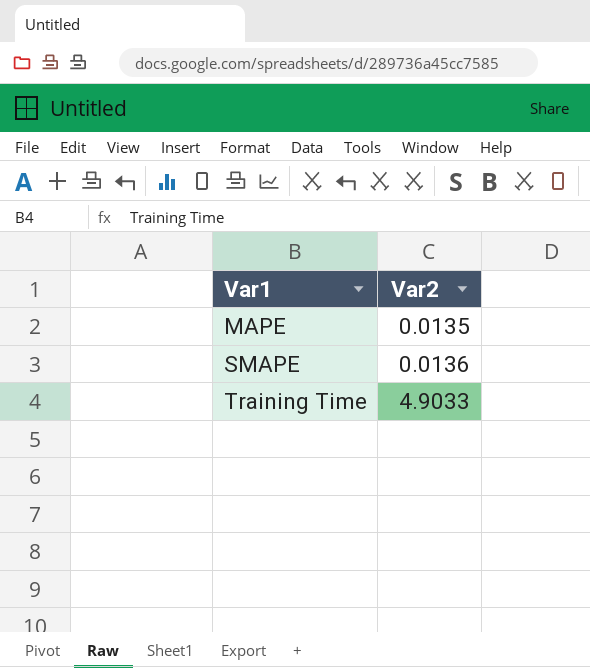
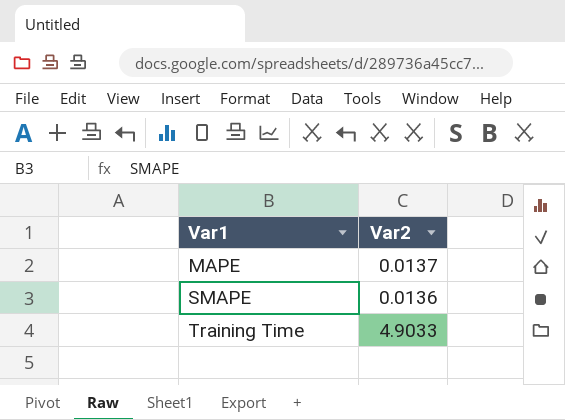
MAPE | Var2: 0.0135 -> 0.0137

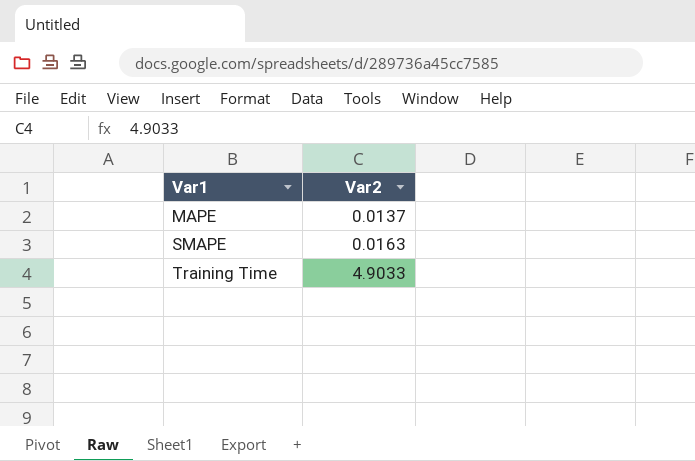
SMAPE | Var2: 0.0136 -> 0.0163

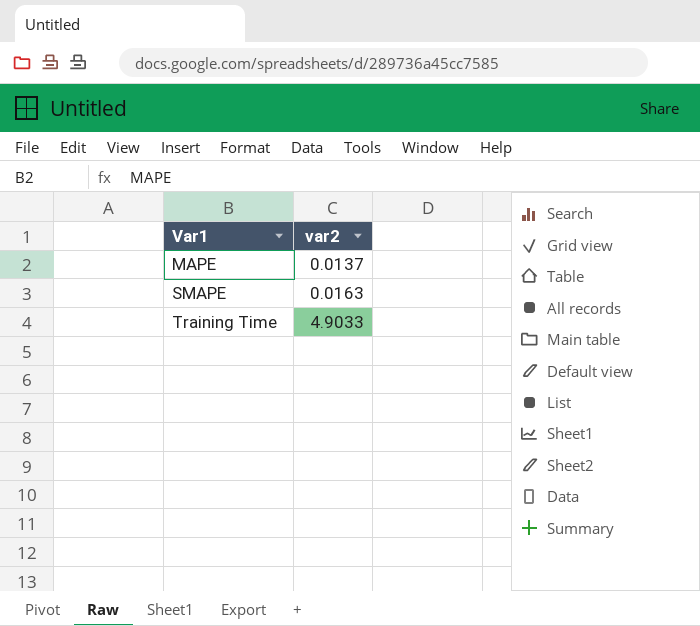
column name: Var2 -> var2

